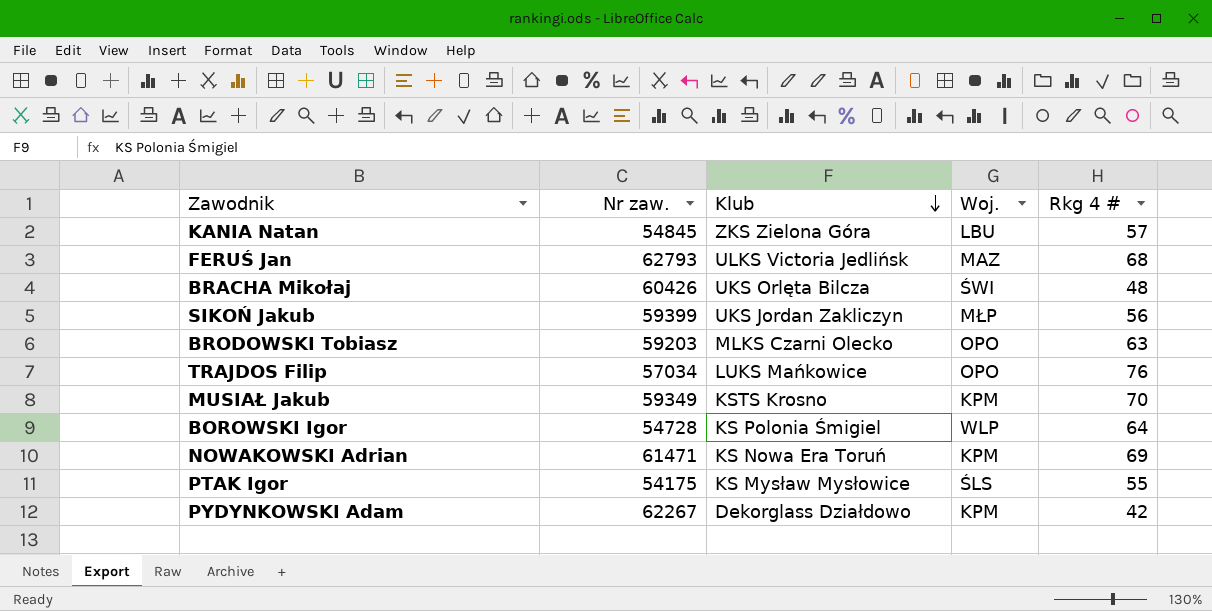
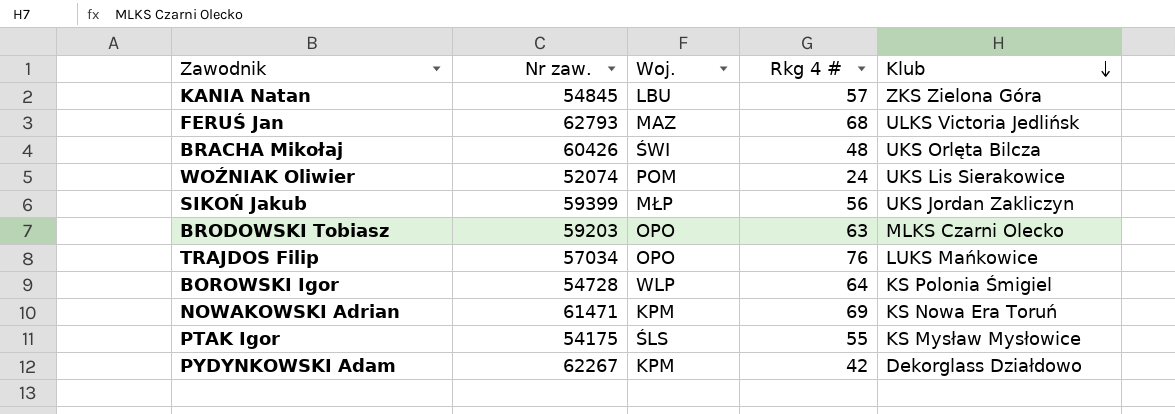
column Klub | position: 3 -> 5
row MUSIAŁ Jakub: 59349 | KSTS Krosno | KPM | 70 -> none
row WOŹNIAK Oliwier: none -> 52074 | POM | 24 | UKS Lis Sierakowice

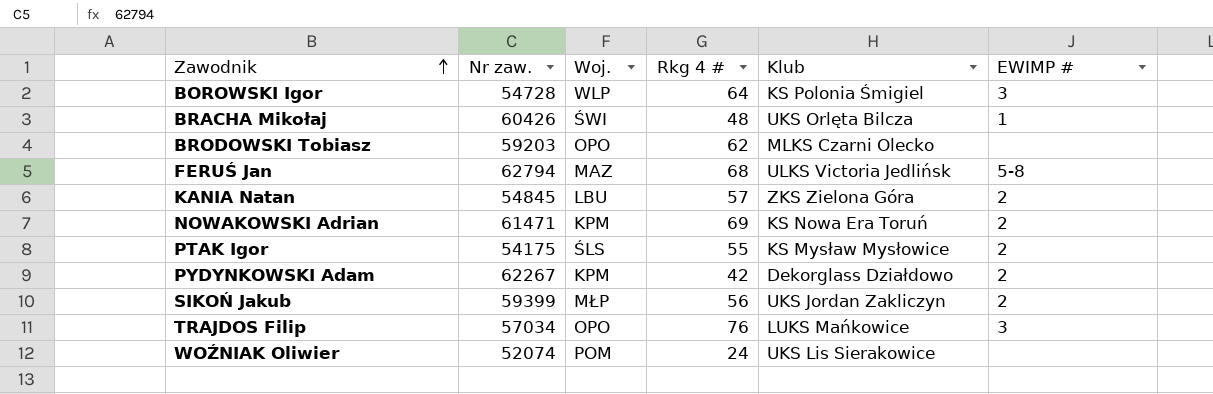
row order: Klub descending -> Zawodnik ascending
column EWIMP # | position: none -> 6
BRODOWSKI Tobiasz | Rkg 4 #: 63 -> 62
FERUŚ Jan | Nr zaw.: 62793 -> 62794

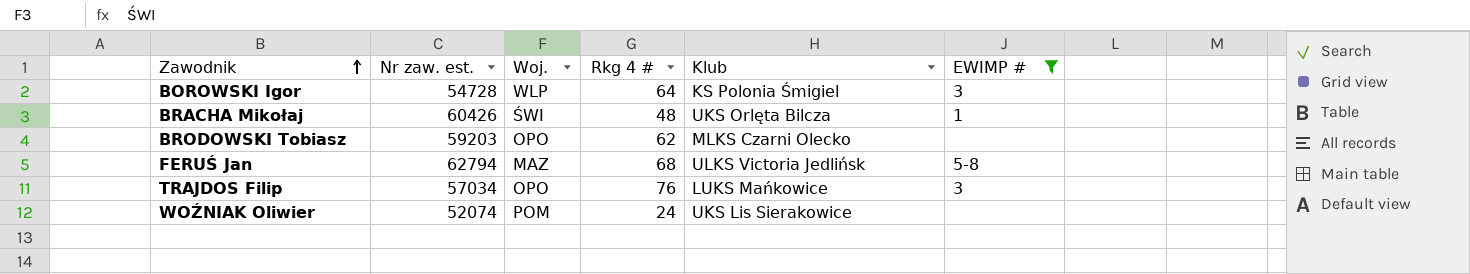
filter: none -> EWIMP # != 2
column name: Nr zaw. -> Nr zaw. est.

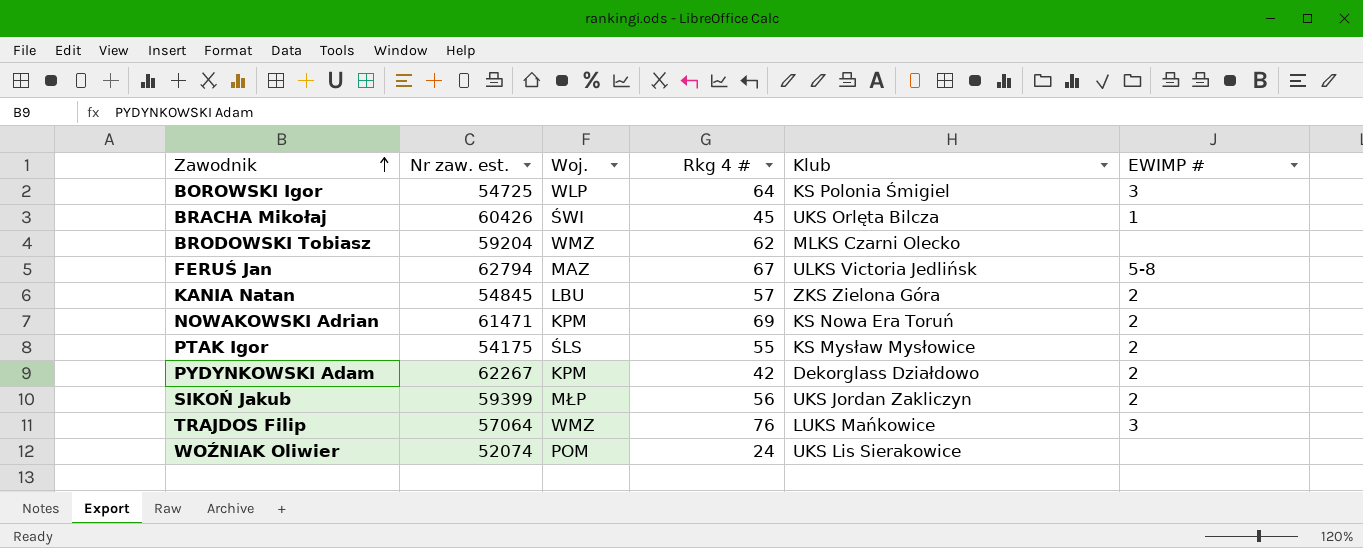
filter: EWIMP # != 2 -> none
BOROWSKI Igor | Nr zaw. est.: 54728 -> 54725
BRACHA Mikołaj | Rkg 4 #: 48 -> 45
BRODOWSKI Tobiasz | Nr zaw. est.: 59203 -> 59204
BRODOWSKI Tobiasz | Woj.: OPO -> WMZ
FERUŚ Jan | Rkg 4 #: 68 -> 67
TRAJDOS Filip | Nr zaw. est.: 57034 -> 57064
TRAJDOS Filip | Woj.: OPO -> WMZ

